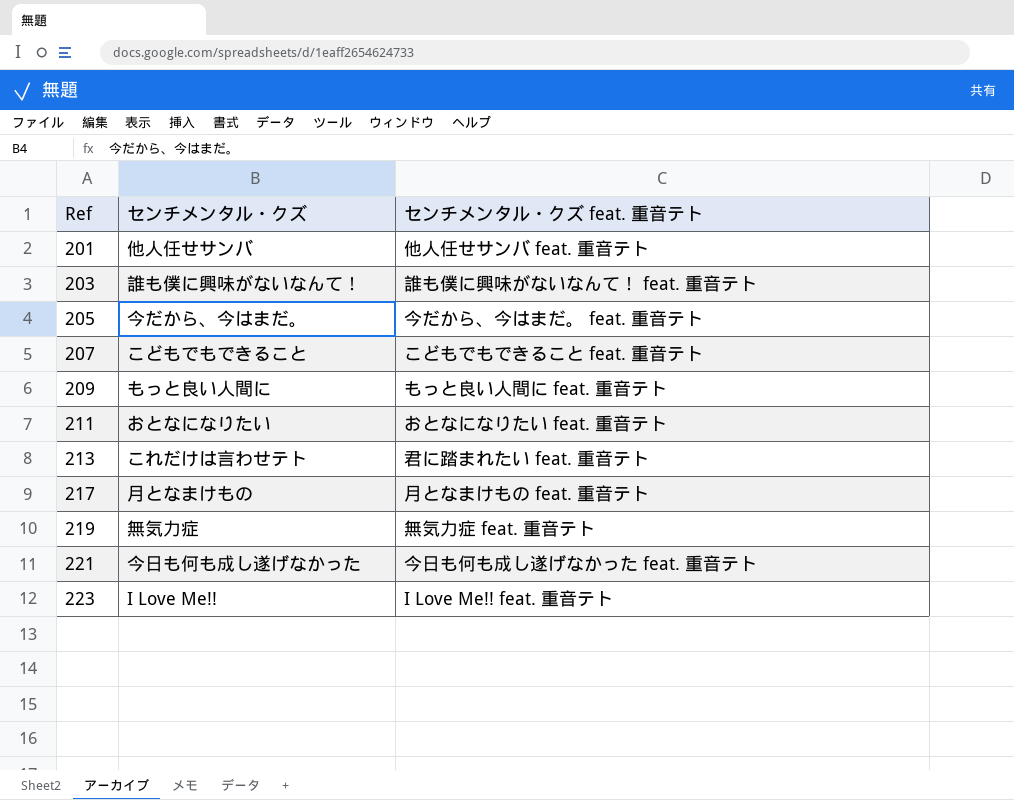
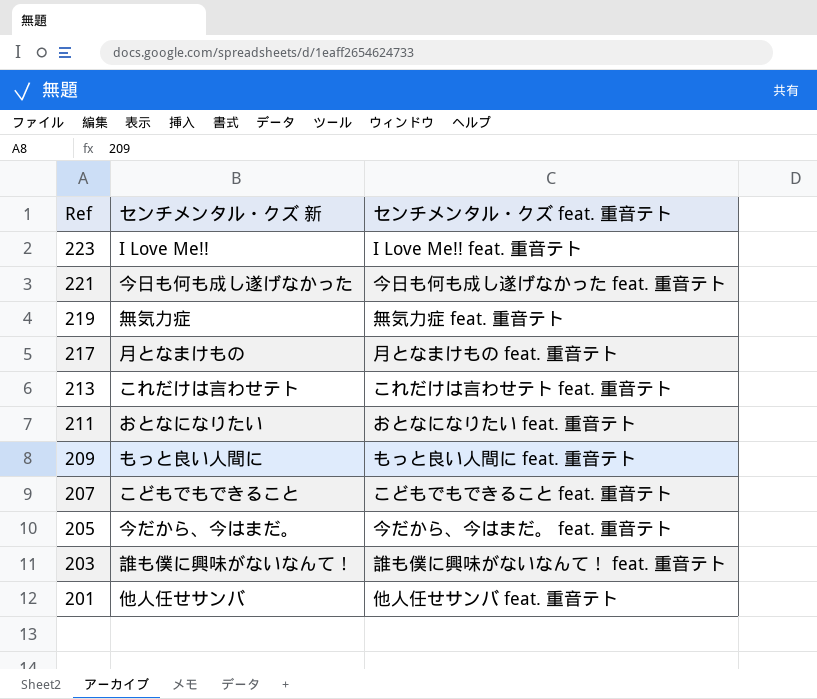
row order: Ref ascending -> Ref descending
column name: センチメンタル・クズ -> センチメンタル・クズ 新
213 | センチメンタル・クズ feat. 重音テト: 君に踏まれたい feat. 重音テト -> これだけは言わせテト feat. 重音テト

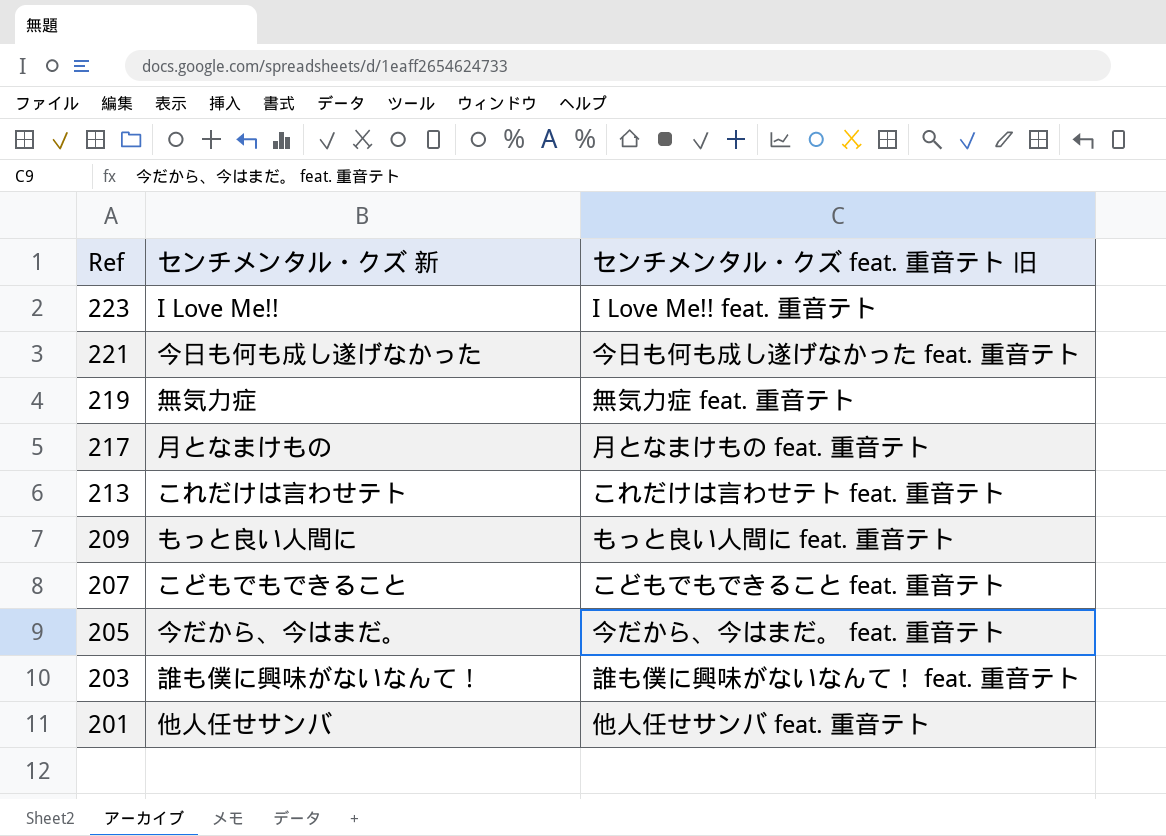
column name: センチメンタル・クズ feat. 重音テト -> センチメンタル・クズ feat. 重音テト 旧
row 211: おとなになりたい | おとなになりたい feat. 重音テト -> none

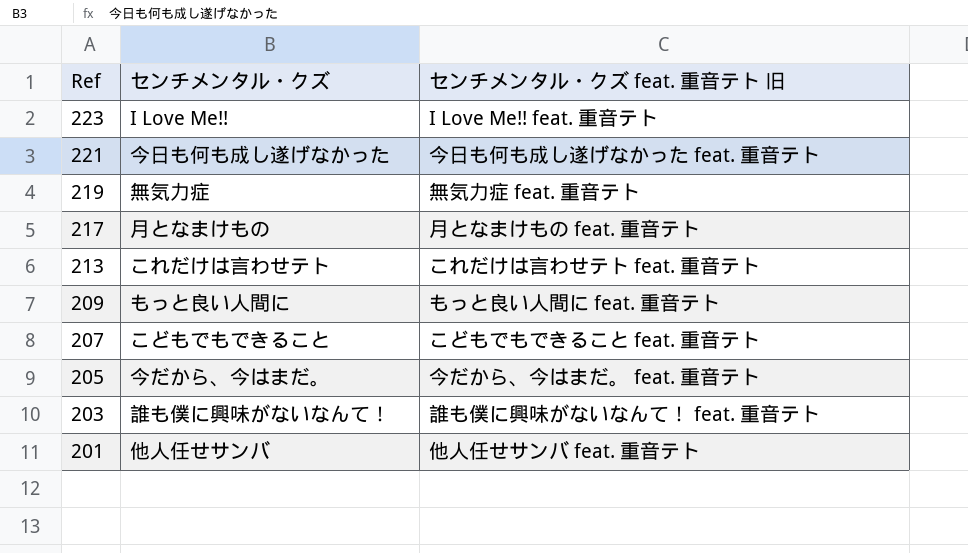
column name: センチメンタル・クズ 新 -> センチメンタル・クズ

